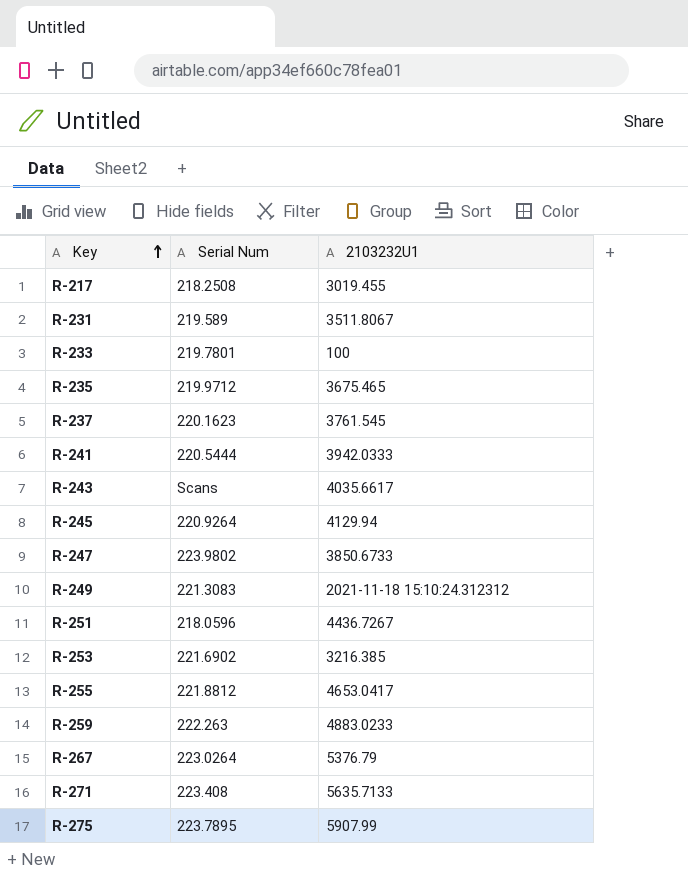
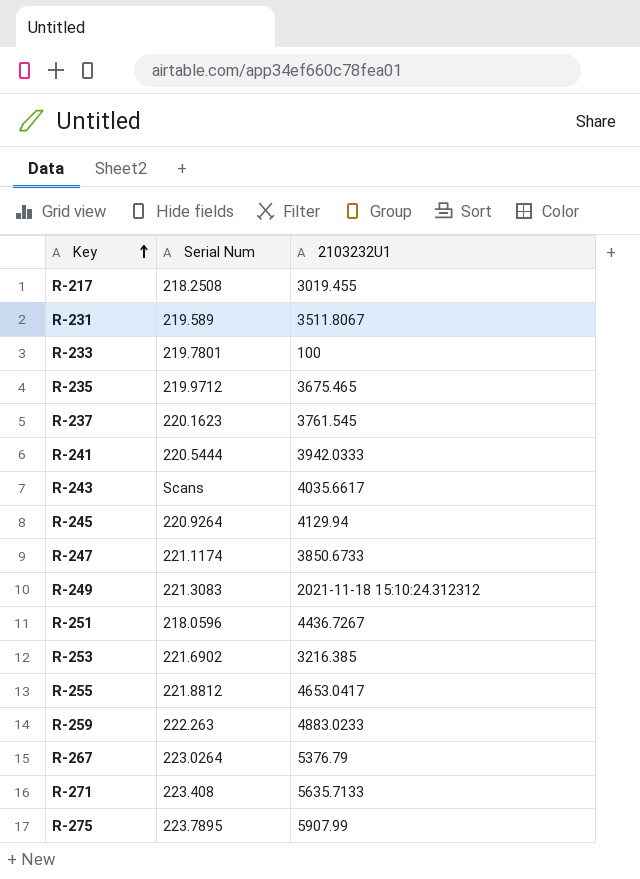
R-247 | Serial Num: 223.9802 -> 221.1174

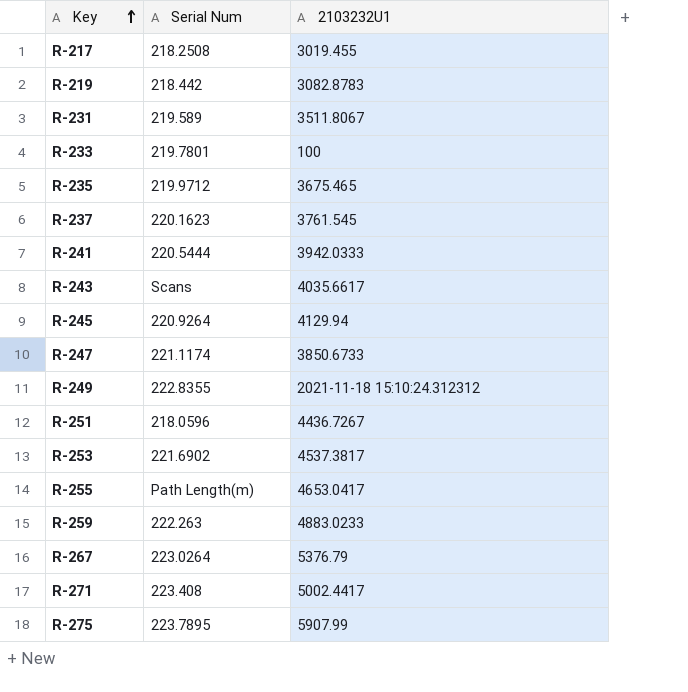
row R-219: none -> 218.442 | 3082.8783
R-249 | Serial Num: 221.3083 -> 222.8355
R-253 | 2103232U1: 3216.385 -> 4537.3817
R-255 | Serial Num: 221.8812 -> Path Length(m)
R-271 | 2103232U1: 5635.7133 -> 5002.4417

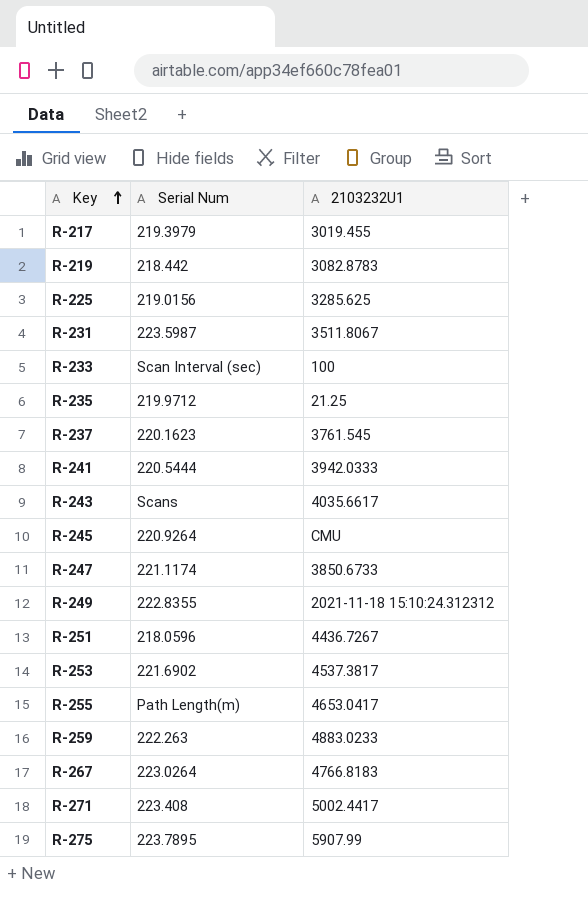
R-217 | Serial Num: 218.2508 -> 219.3979
row R-225: none -> 219.0156 | 3285.625
R-231 | Serial Num: 219.589 -> 223.5987
R-233 | Serial Num: 219.7801 -> Scan Interval (sec)
R-235 | 2103232U1: 3675.465 -> 21.25
R-245 | 2103232U1: 4129.94 -> CMU
R-267 | 2103232U1: 5376.79 -> 4766.8183

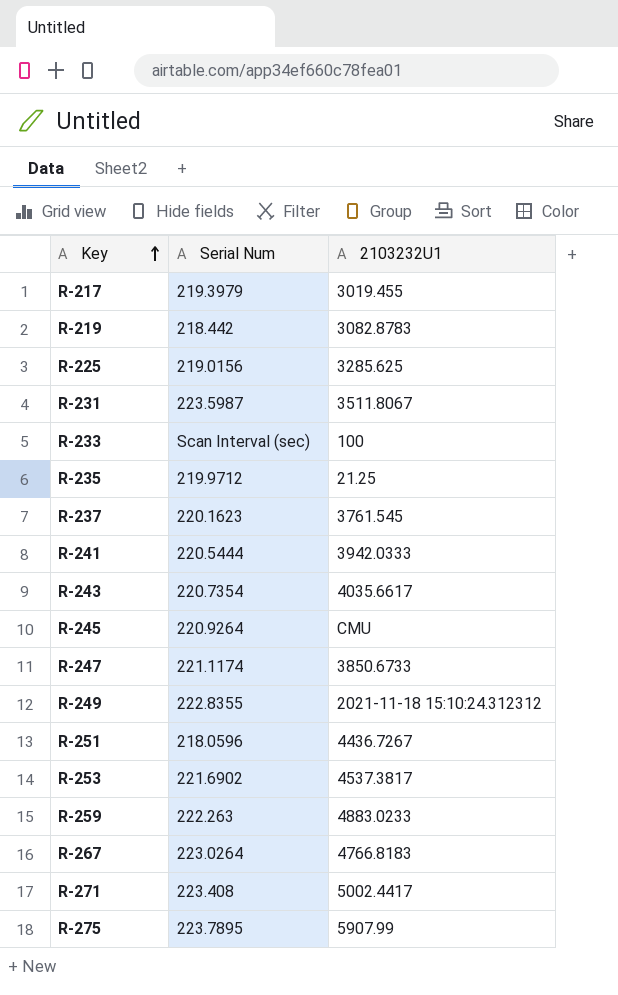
row R-255: Path Length(m) | 4653.0417 -> none
R-243 | Serial Num: Scans -> 220.7354

